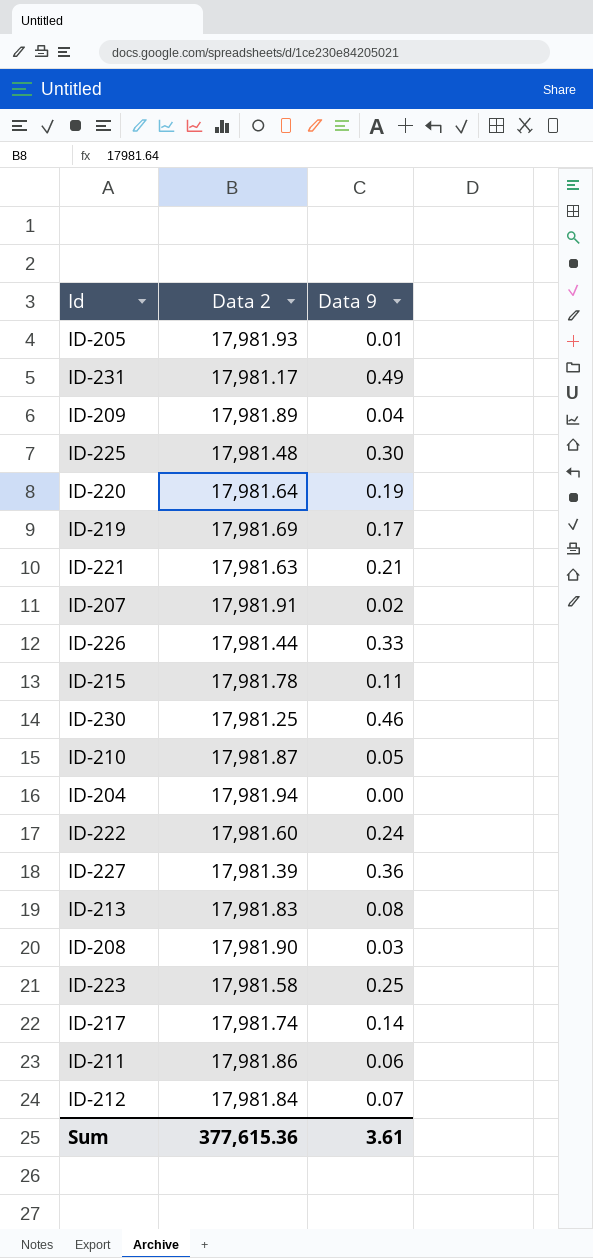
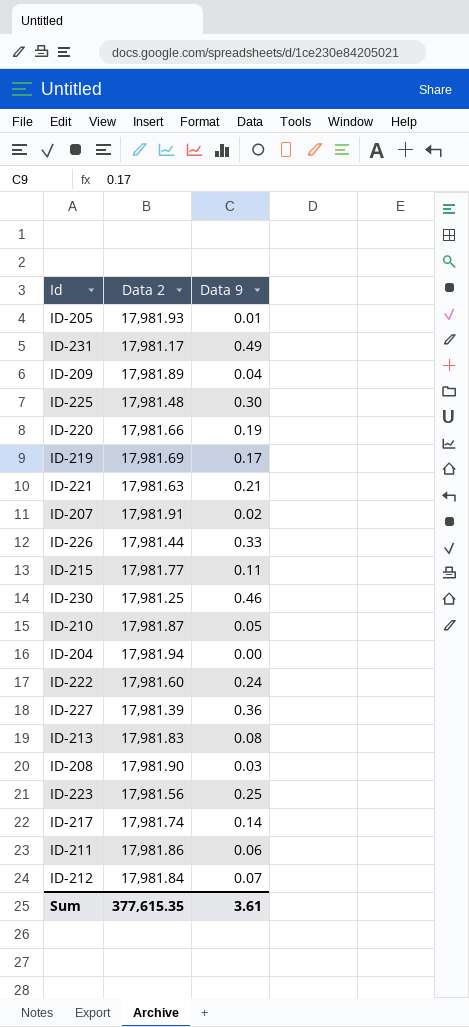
ID-220 | Data 2: 17,981.64 -> 17,981.66
ID-215 | Data 2: 17,981.78 -> 17,981.77
ID-223 | Data 2: 17,981.58 -> 17,981.56
Sum | Data 2: 377,615.36 -> 377,615.35

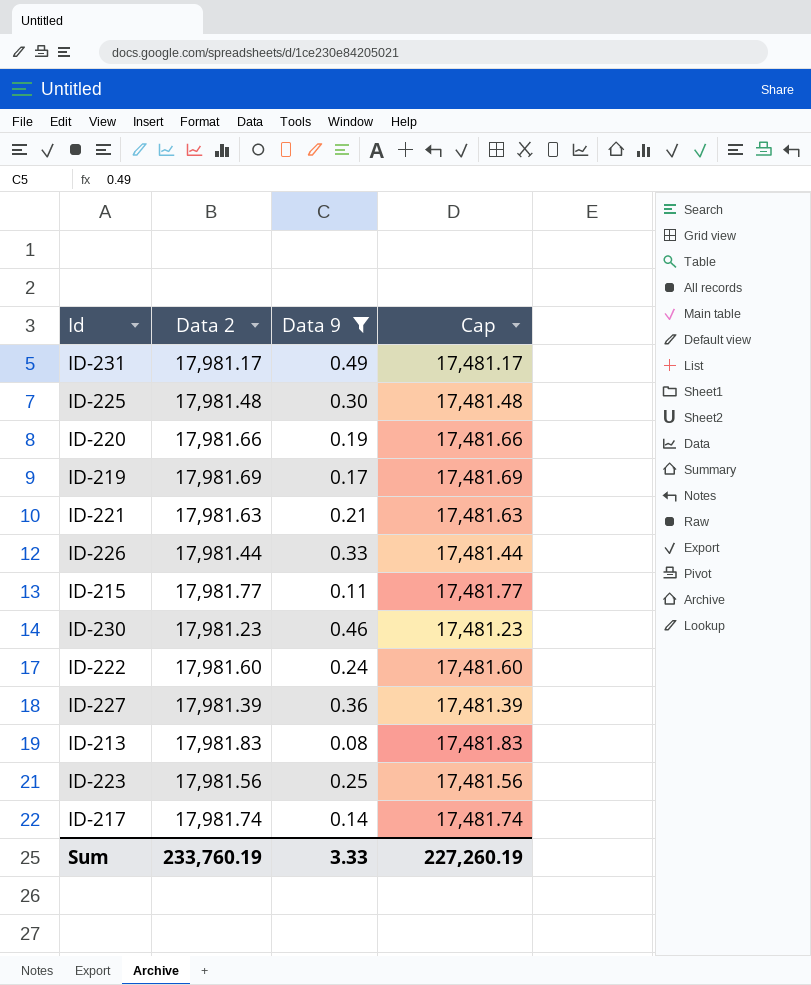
filter: none -> Data 9 >= 0.08
column Cap | formula: none -> [Data 2] - 500
ID-230 | Data 2: 17,981.25 -> 17,981.23
Sum | Data 2: 377,615.35 -> 233,760.19
Sum | Data 9: 3.61 -> 3.33

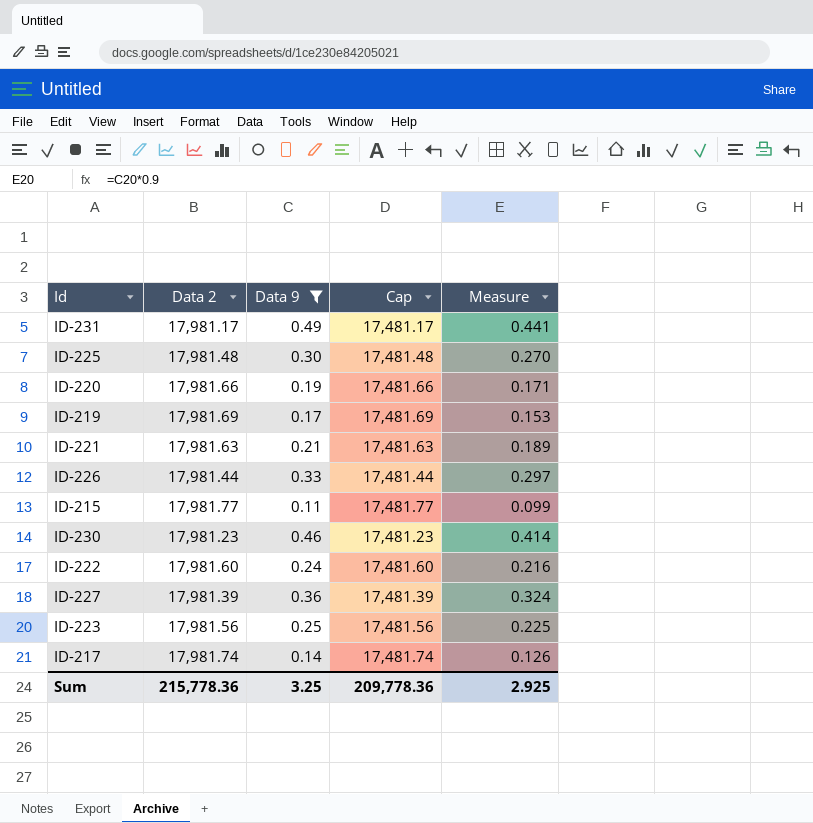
column Measure | formula: none -> [Data 9] * 0.9
row ID-213: 17,981.83 | 0.08 | 17,481.83 -> none
Sum | Data 2: 233,760.19 -> 215,778.36
Sum | Data 9: 3.33 -> 3.25
Sum | Cap: 227,260.19 -> 209,778.36

